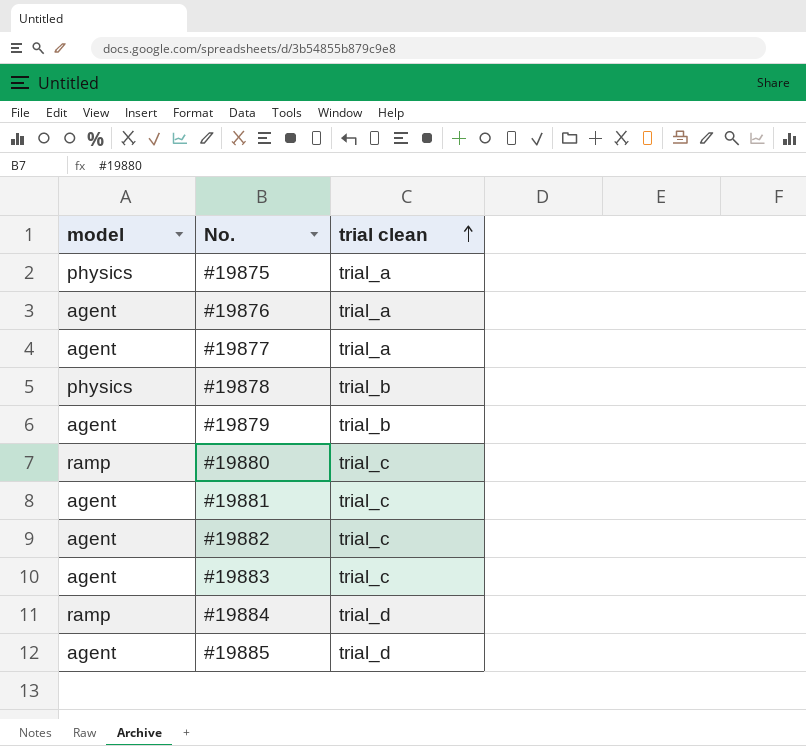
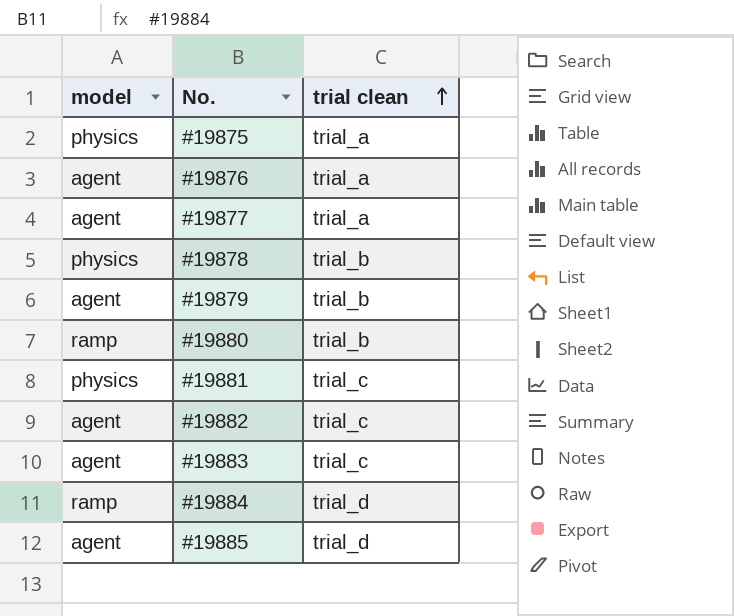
#19880 | trial clean: trial_c -> trial_b
#19881 | model: agent -> physics

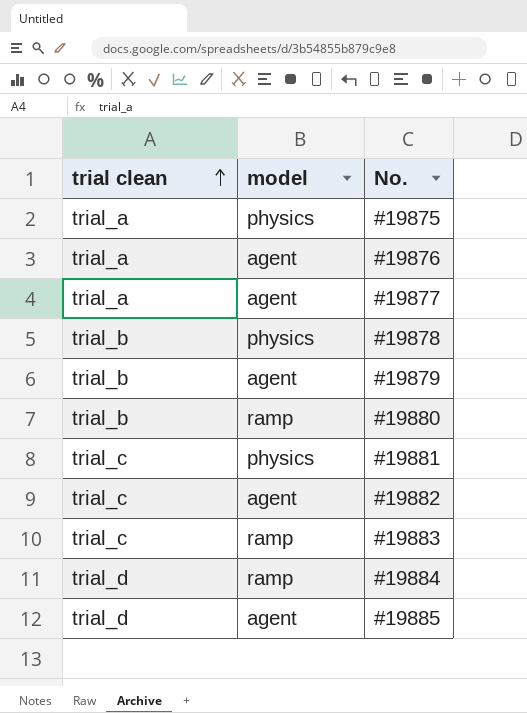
column trial clean | position: 3 -> 1
#19883 | model: agent -> ramp

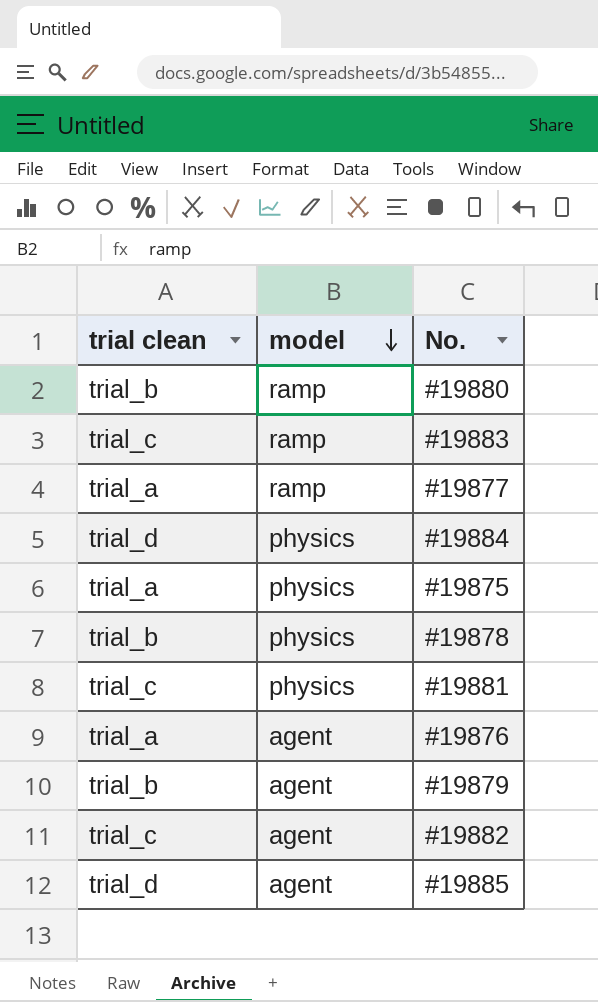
row order: trial clean ascending -> model descending
#19877 | model: agent -> ramp
#19884 | model: ramp -> physics

